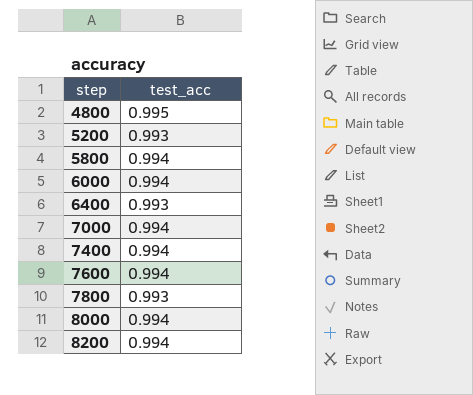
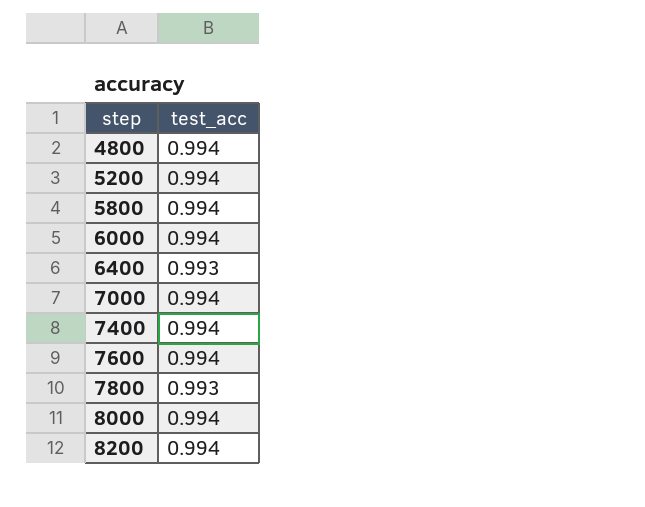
4800 | test_acc: 0.995 -> 0.994
5200 | test_acc: 0.993 -> 0.994

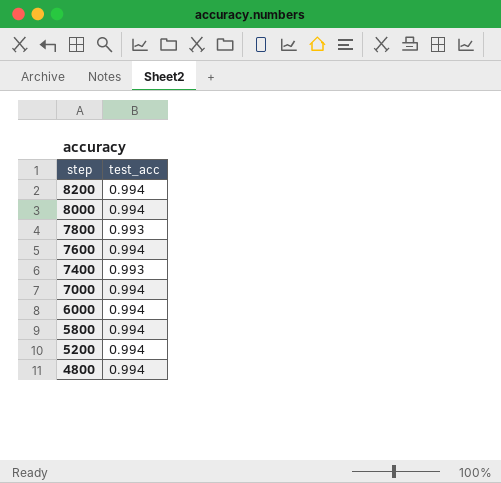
row order: step ascending -> step descending
row 6400: 0.993 -> none
7400 | test_acc: 0.994 -> 0.993

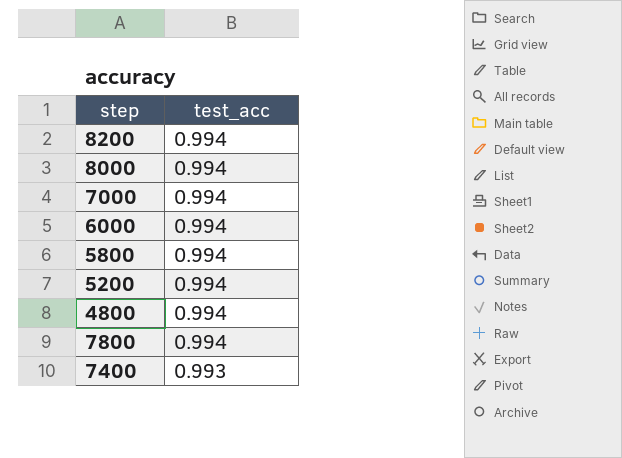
row order: step descending -> test_acc descending
row 7600: 0.994 -> none
7800 | test_acc: 0.993 -> 0.994

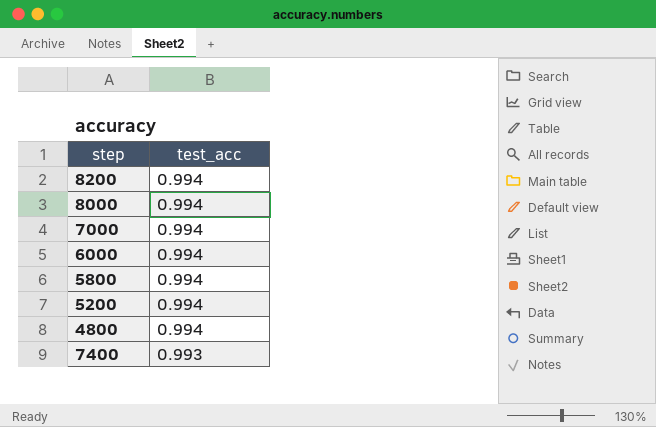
row 7800: 0.994 -> none

